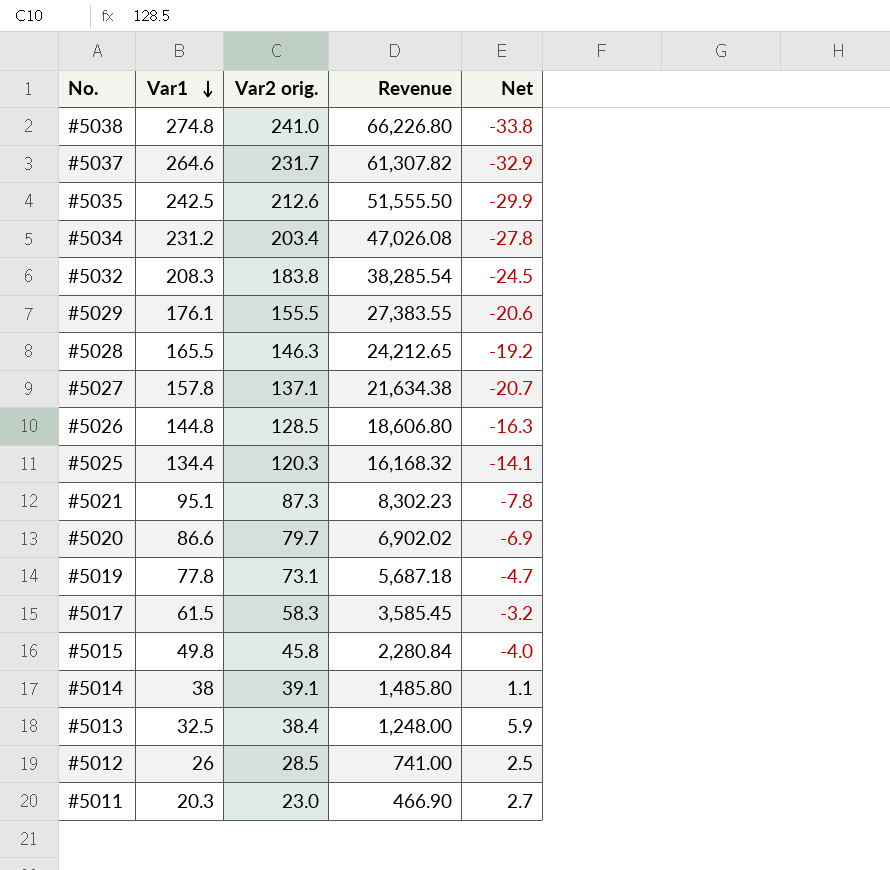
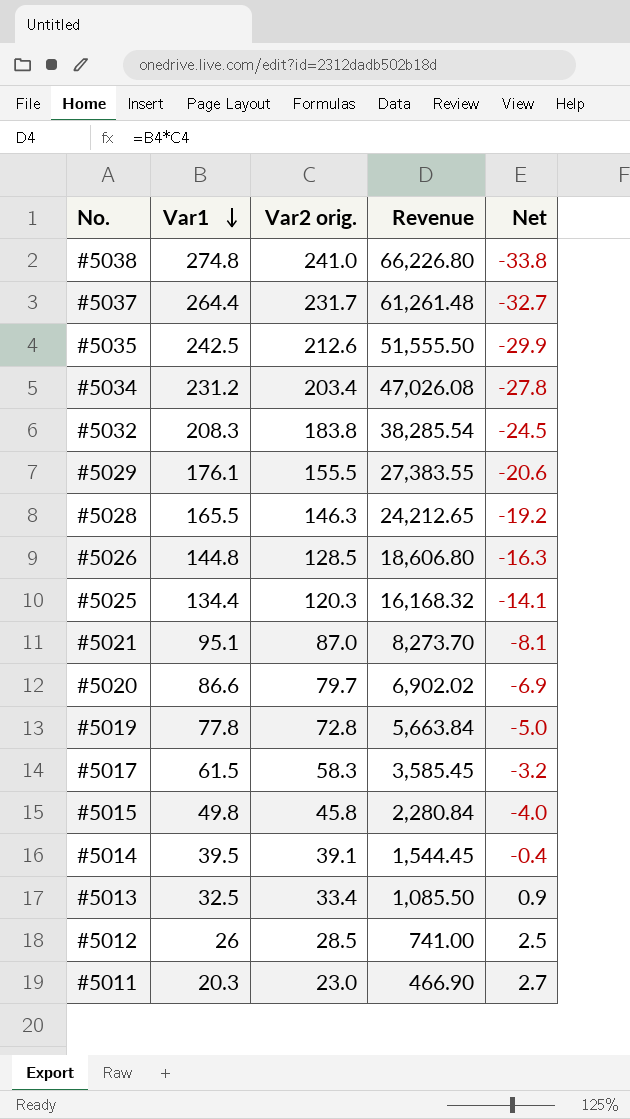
row #5027: 157.8 | 137.1 | 21,634.38 | -20.7 -> none
#5037 | Var1: 264.6 -> 264.4
#5037 | Revenue: 61,307.82 -> 61,261.48
#5037 | Net: -32.9 -> -32.7
#5021 | Var2 orig.: 87.3 -> 87.0
#5021 | Revenue: 8,302.23 -> 8,273.70
#5021 | Net: -7.8 -> -8.1
#5019 | Var2 orig.: 73.1 -> 72.8
#5019 | Revenue: 5,687.18 -> 5,663.84
#5019 | Net: -4.7 -> -5.0
#5014 | Var1: 38 -> 39.5
#5014 | Revenue: 1,485.80 -> 1,544.45
#5014 | Net: 1.1 -> -0.4
#5013 | Var2 orig.: 38.4 -> 33.4
#5013 | Revenue: 1,248.00 -> 1,085.50
#5013 | Net: 5.9 -> 0.9

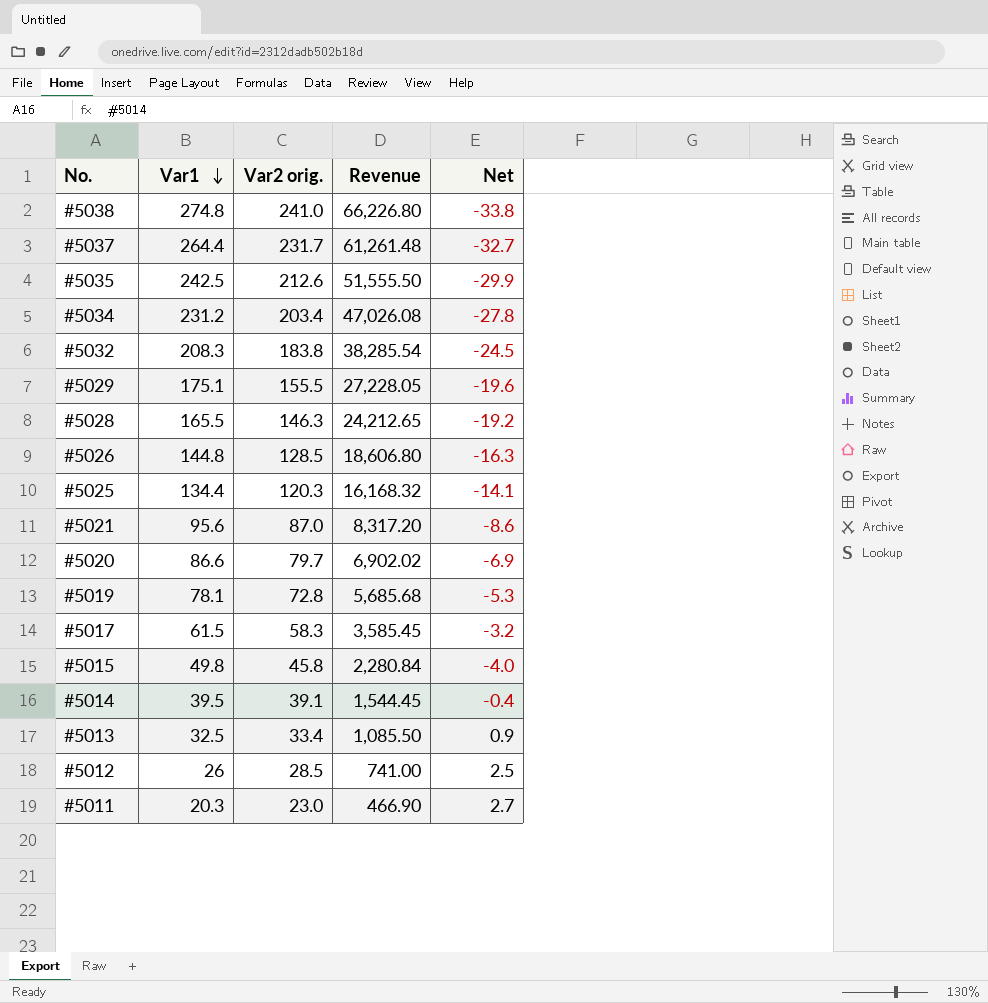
#5029 | Var1: 176.1 -> 175.1
#5029 | Revenue: 27,383.55 -> 27,228.05
#5029 | Net: -20.6 -> -19.6
#5021 | Var1: 95.1 -> 95.6
#5021 | Revenue: 8,273.70 -> 8,317.20
#5021 | Net: -8.1 -> -8.6
#5019 | Var1: 77.8 -> 78.1
#5019 | Revenue: 5,663.84 -> 5,685.68
#5019 | Net: -5.0 -> -5.3

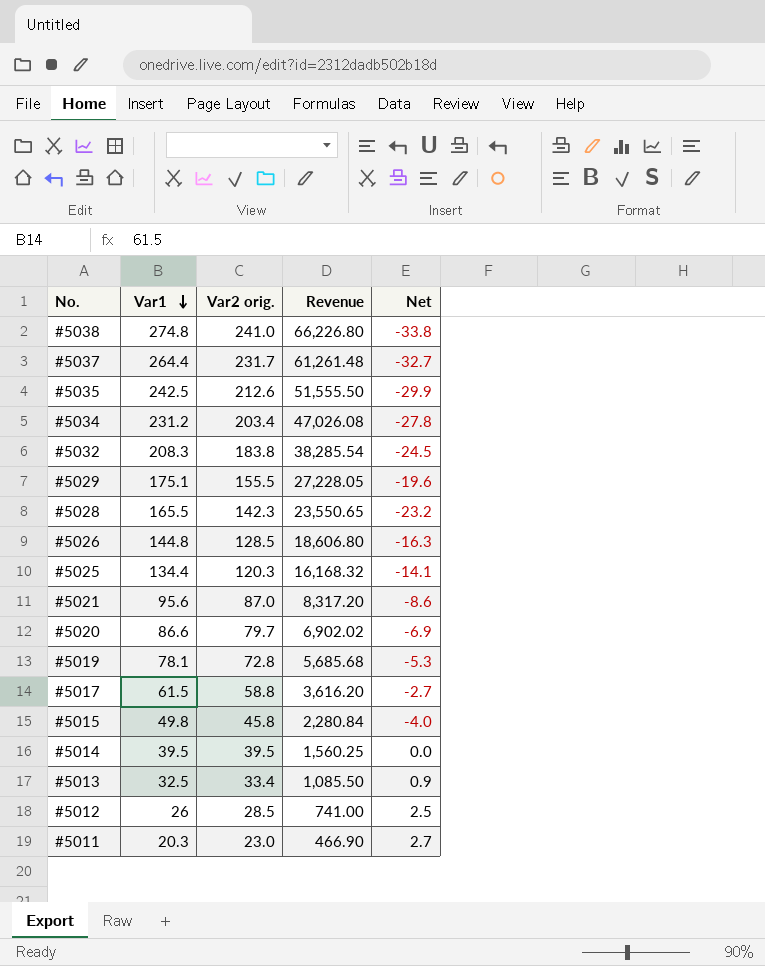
#5028 | Var2 orig.: 146.3 -> 142.3
#5028 | Revenue: 24,212.65 -> 23,550.65
#5028 | Net: -19.2 -> -23.2
#5017 | Var2 orig.: 58.3 -> 58.8
#5017 | Revenue: 3,585.45 -> 3,616.20
#5017 | Net: -3.2 -> -2.7
#5014 | Var2 orig.: 39.1 -> 39.5
#5014 | Revenue: 1,544.45 -> 1,560.25
#5014 | Net: -0.4 -> 0.0

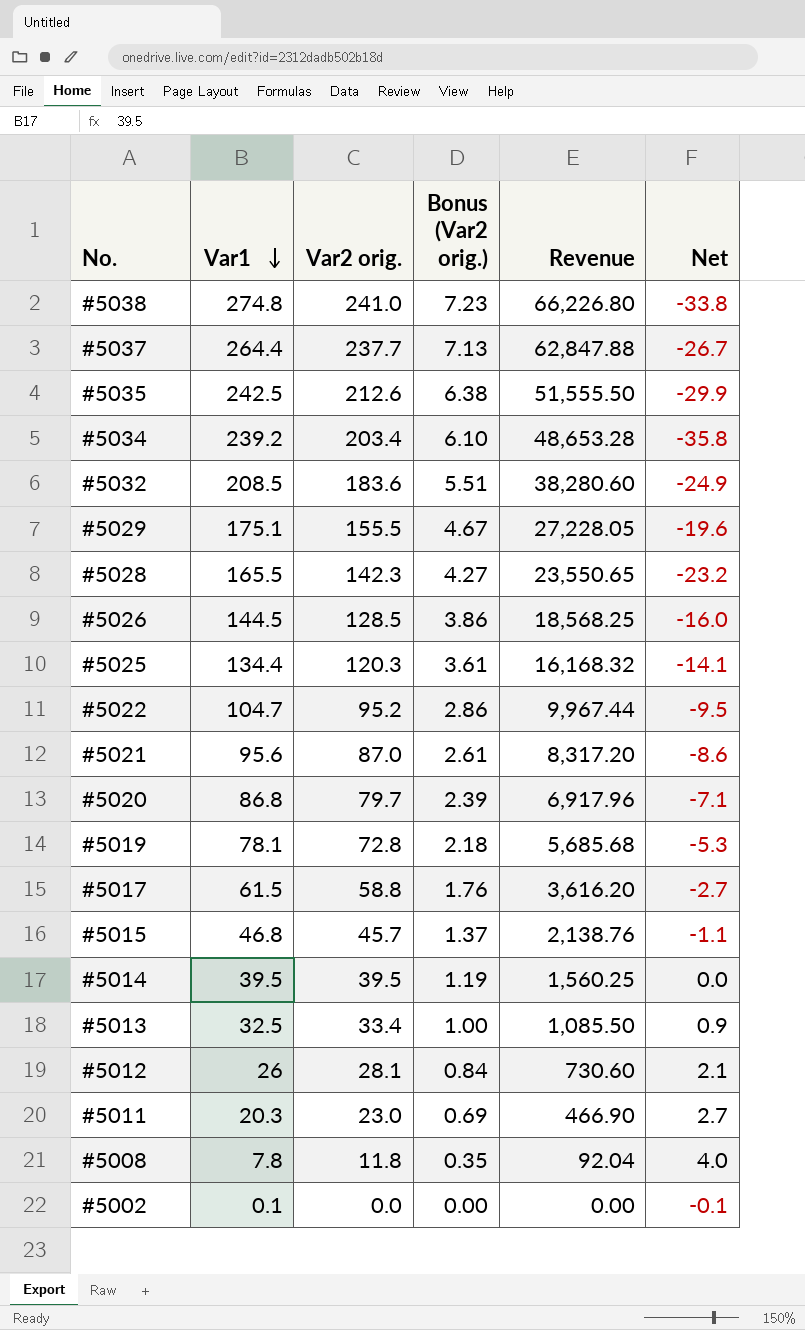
column Bonus (Var2 orig.) | formula: none -> [Var2 orig.] * 0.03
#5037 | Var2 orig.: 231.7 -> 237.7
#5037 | Revenue: 61,261.48 -> 62,847.88
#5037 | Net: -32.7 -> -26.7
#5034 | Var1: 231.2 -> 239.2
#5034 | Revenue: 47,026.08 -> 48,653.28
#5034 | Net: -27.8 -> -35.8
#5032 | Var1: 208.3 -> 208.5
#5032 | Var2 orig.: 183.8 -> 183.6
#5032 | Revenue: 38,285.54 -> 38,280.60
#5032 | Net: -24.5 -> -24.9
#5026 | Var1: 144.8 -> 144.5
#5026 | Revenue: 18,606.80 -> 18,568.25
#5026 | Net: -16.3 -> -16.0
row #5022: none -> 104.7 | 95.2 | 2.86 | 9,967.44 | -9.5
#5020 | Var1: 86.6 -> 86.8
#5020 | Revenue: 6,902.02 -> 6,917.96
#5020 | Net: -6.9 -> -7.1
#5015 | Var1: 49.8 -> 46.8
#5015 | Var2 orig.: 45.8 -> 45.7
#5015 | Revenue: 2,280.84 -> 2,138.76
#5015 | Net: -4.0 -> -1.1
#5012 | Var2 orig.: 28.5 -> 28.1
#5012 | Revenue: 741.00 -> 730.60
#5012 | Net: 2.5 -> 2.1
row #5008: none -> 7.8 | 11.8 | 0.35 | 92.04 | 4.0
row #5002: none -> 0.1 | 0.0 | 0.00 | 0.00 | -0.1

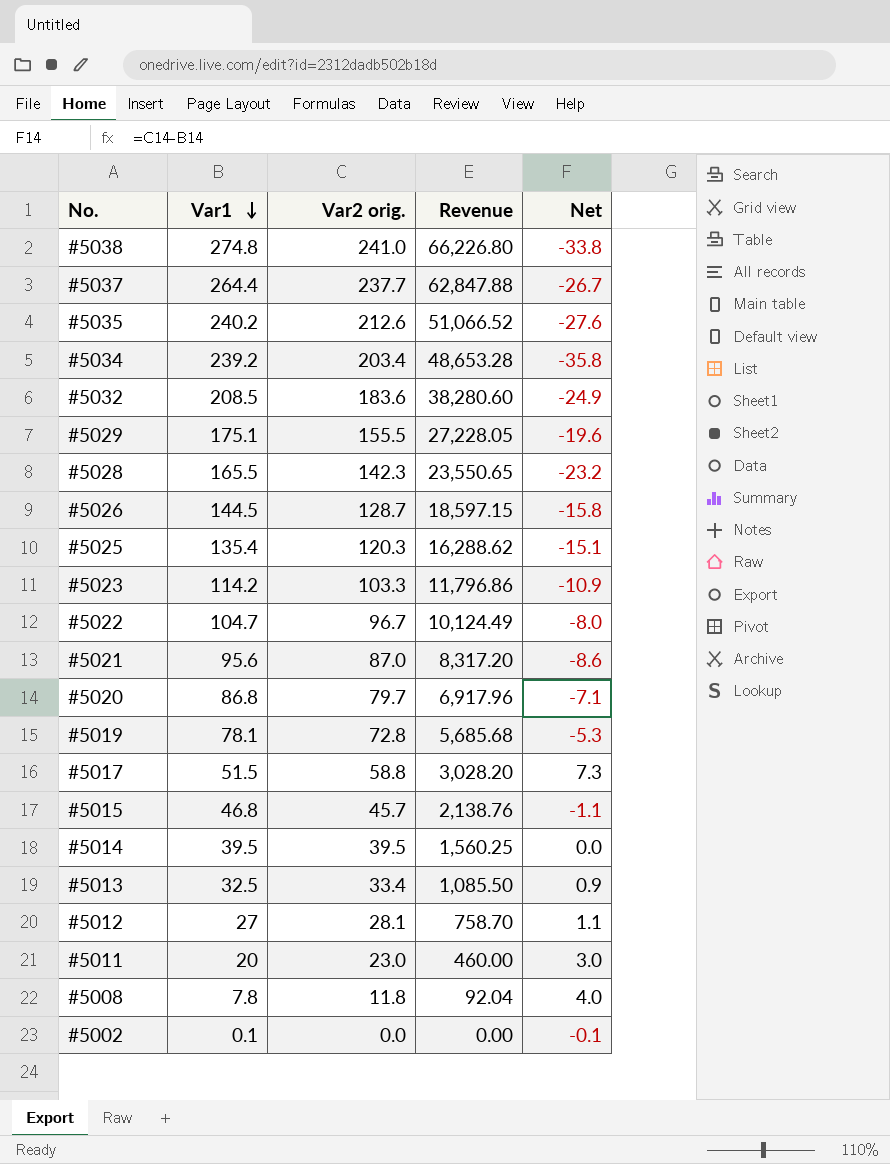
column Bonus (Var2 orig.) | formula: [Var2 orig.] * 0.03 -> none
#5035 | Var1: 242.5 -> 240.2
#5035 | Revenue: 51,555.50 -> 51,066.52
#5035 | Net: -29.9 -> -27.6
#5026 | Var2 orig.: 128.5 -> 128.7
#5026 | Revenue: 18,568.25 -> 18,597.15
#5026 | Net: -16.0 -> -15.8
#5025 | Var1: 134.4 -> 135.4
#5025 | Revenue: 16,168.32 -> 16,288.62
#5025 | Net: -14.1 -> -15.1
row #5023: none -> 114.2 | 103.3 | 11,796.86 | -10.9
#5022 | Var2 orig.: 95.2 -> 96.7
#5022 | Revenue: 9,967.44 -> 10,124.49
#5022 | Net: -9.5 -> -8.0
#5017 | Var1: 61.5 -> 51.5
#5017 | Revenue: 3,616.20 -> 3,028.20
#5017 | Net: -2.7 -> 7.3
#5012 | Var1: 26 -> 27
#5012 | Revenue: 730.60 -> 758.70
#5012 | Net: 2.1 -> 1.1
#5011 | Var1: 20.3 -> 20
#5011 | Revenue: 466.90 -> 460.00
#5011 | Net: 2.7 -> 3.0

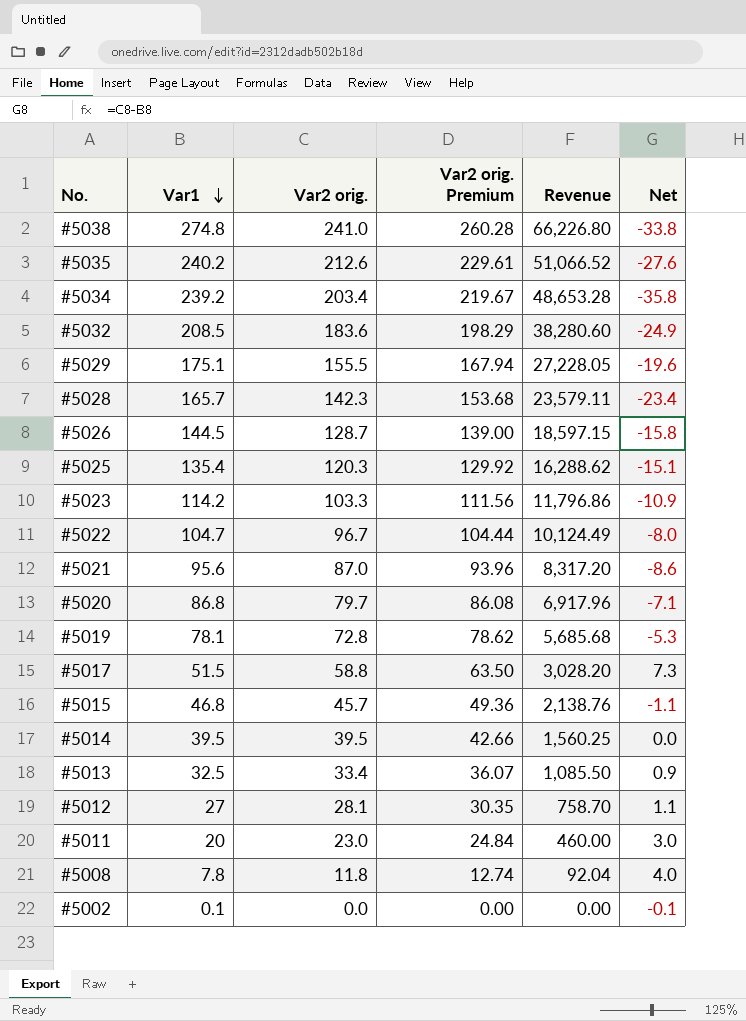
column Var2 orig. Premium | formula: none -> [Var2 orig.] * 1.08
row #5037: 264.4 | 237.7 | 62,847.88 | -26.7 -> none
#5028 | Var1: 165.5 -> 165.7
#5028 | Revenue: 23,550.65 -> 23,579.11
#5028 | Net: -23.2 -> -23.4

